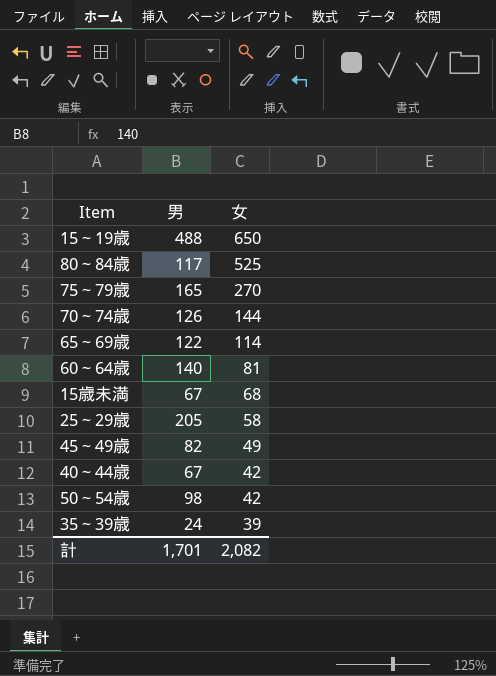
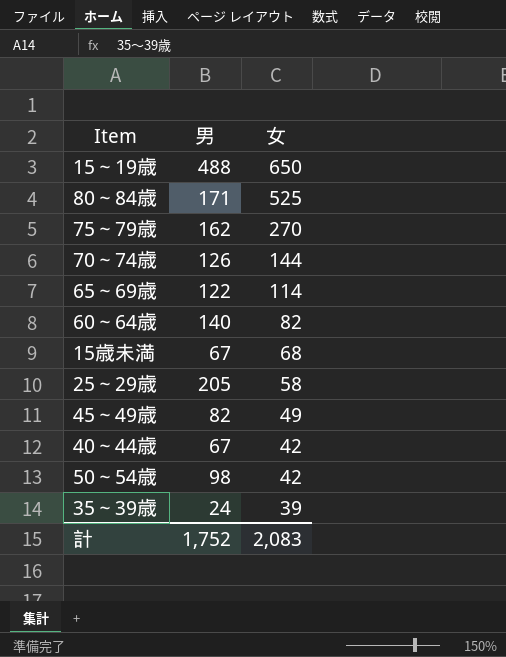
80～84歳 | 男: 117 -> 171
75～79歳 | 男: 165 -> 162
60～64歳 | 女: 81 -> 82
計 | 男: 1,701 -> 1,752
計 | 女: 2,082 -> 2,083

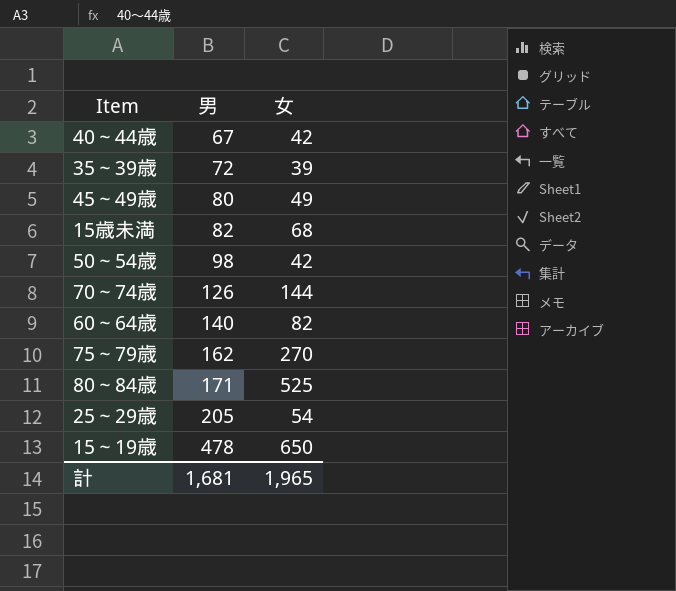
row order: 女 descending -> 男 ascending
row 65～69歳: 122 | 114 -> none
35～39歳 | 男: 24 -> 72
45～49歳 | 男: 82 -> 80
15歳未満 | 男: 67 -> 82
25～29歳 | 女: 58 -> 54
15～19歳 | 男: 488 -> 478
計 | 男: 1,752 -> 1,681
計 | 女: 2,083 -> 1,965

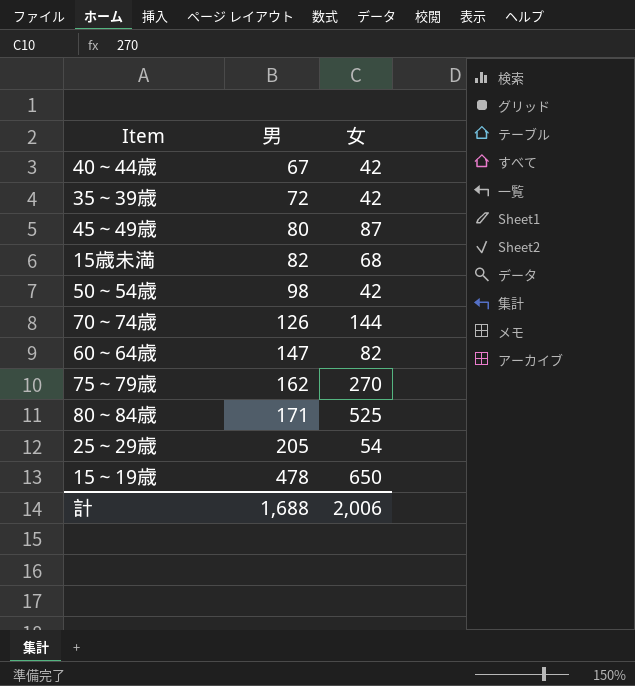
35～39歳 | 女: 39 -> 42
45～49歳 | 女: 49 -> 87
60～64歳 | 男: 140 -> 147
計 | 男: 1,681 -> 1,688
計 | 女: 1,965 -> 2,006

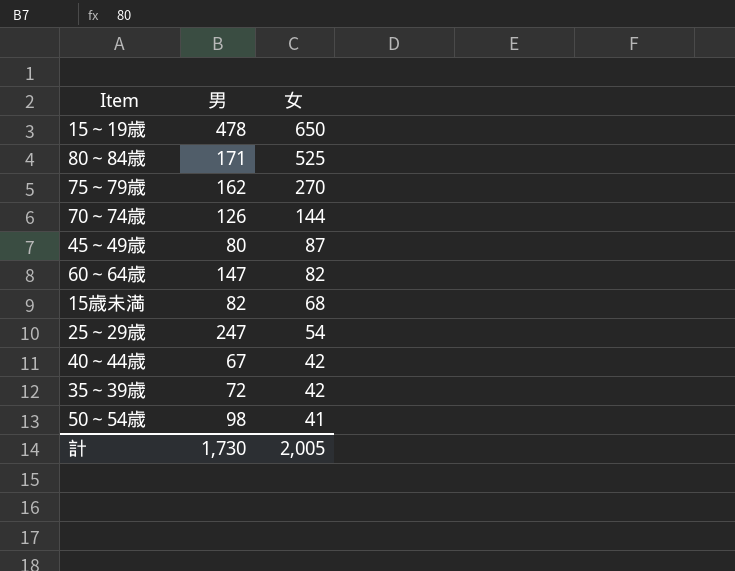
row order: 男 ascending -> 女 descending
25～29歳 | 男: 205 -> 247
50～54歳 | 女: 42 -> 41
計 | 男: 1,688 -> 1,730
計 | 女: 2,006 -> 2,005

